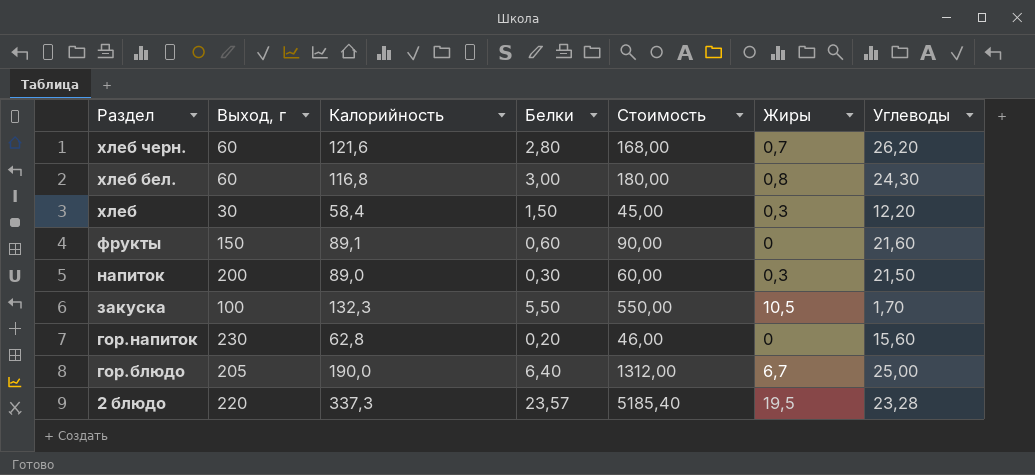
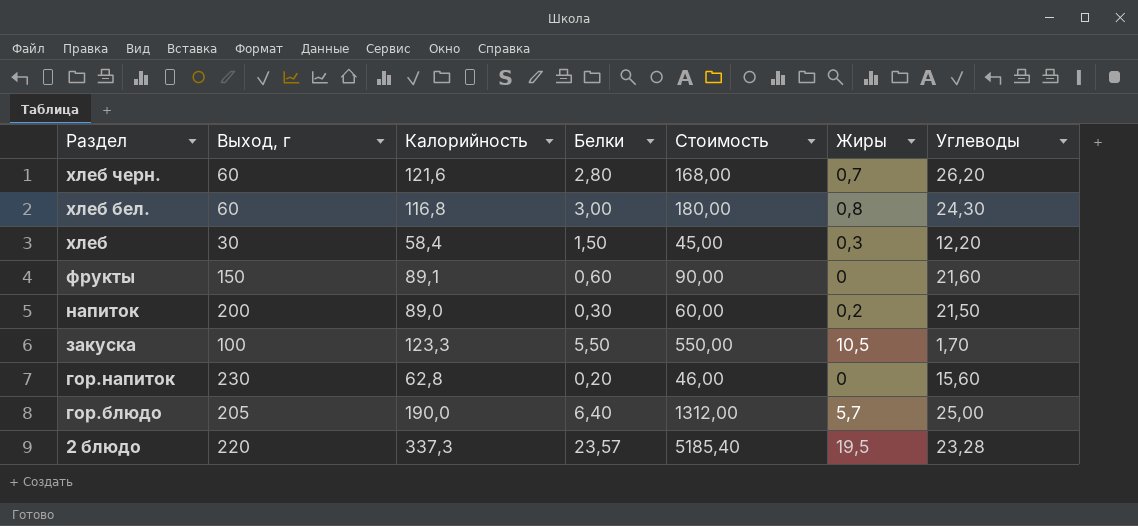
напиток | Жиры: 0,3 -> 0,2
закуска | Калорийность: 132,3 -> 123,3
гор.блюдо | Жиры: 6,7 -> 5,7

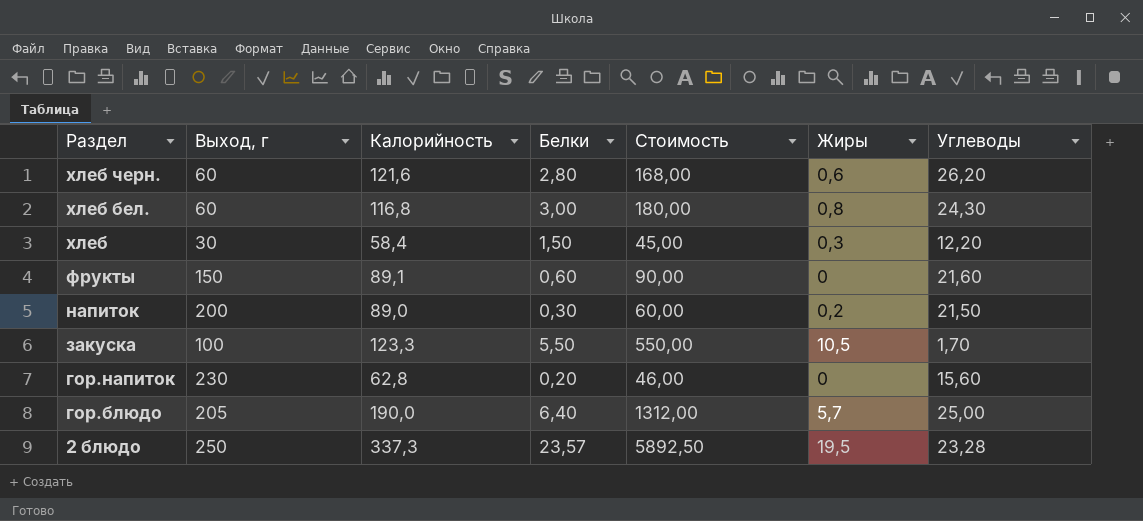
хлеб черн. | Жиры: 0,7 -> 0,6
2 блюдо | Выход, г: 220 -> 250
2 блюдо | Стоимость: 5185,40 -> 5892,50

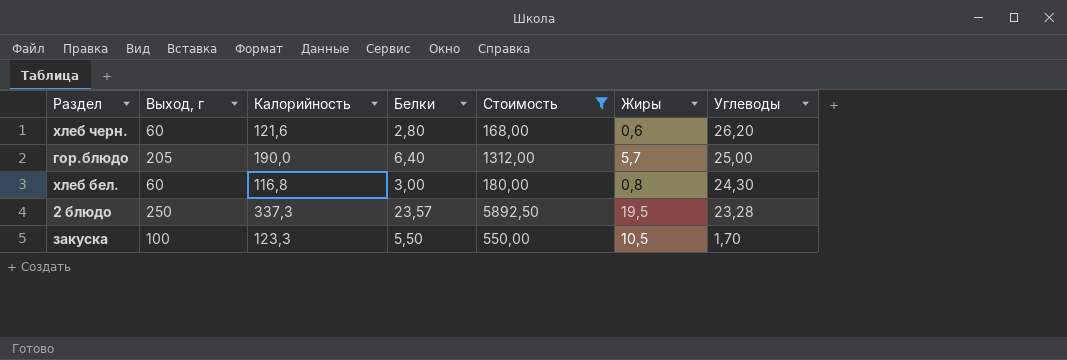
filter: none -> Стоимость >= 168,00
row order: Раздел descending -> Углеводы descending

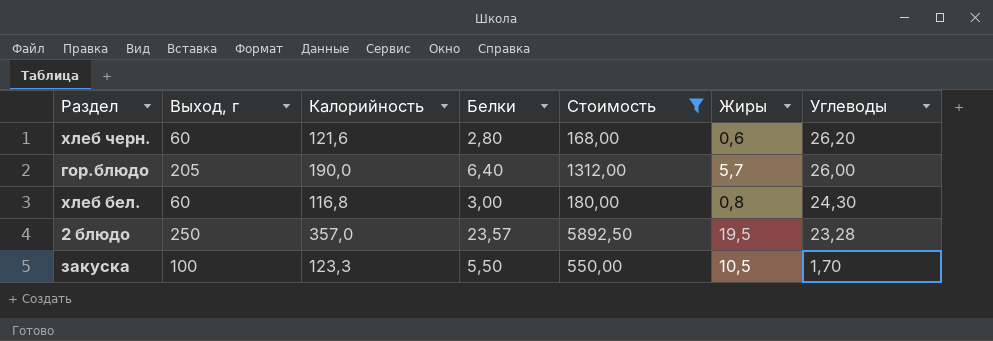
гор.блюдо | Углеводы: 25,00 -> 26,00
2 блюдо | Калорийность: 337,3 -> 357,0

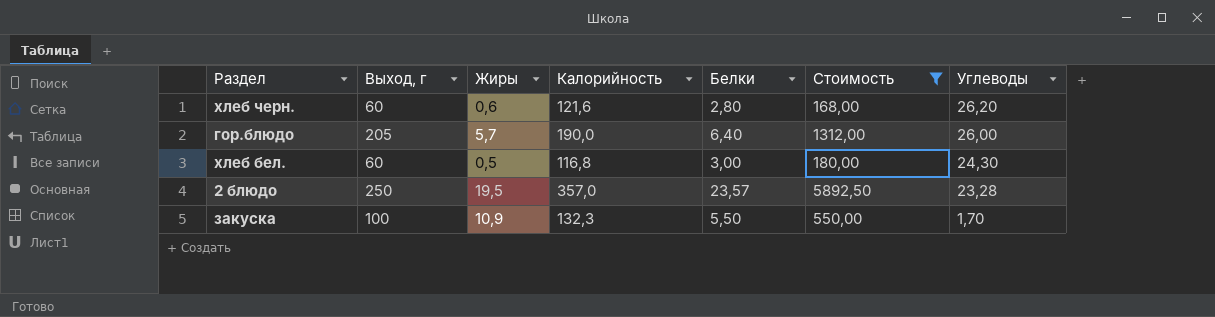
column Жиры | position: 6 -> 3
хлеб бел. | Жиры: 0,8 -> 0,5
закуска | Жиры: 10,5 -> 10,9
закуска | Калорийность: 123,3 -> 132,3

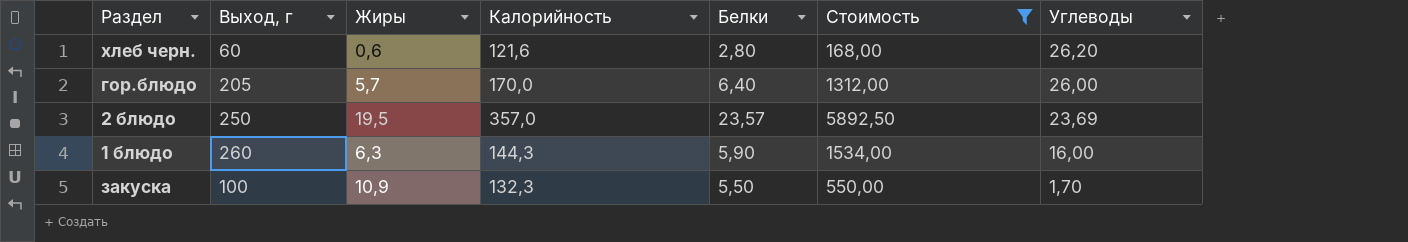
row хлеб бел.: 60 | 0,5 | 116,8 | 3,00 | 180,00 | 24,30 -> none
гор.блюдо | Калорийность: 190,0 -> 170,0
2 блюдо | Углеводы: 23,28 -> 23,69
row 1 блюдо: none -> 260 | 6,3 | 144,3 | 5,90 | 1534,00 | 16,00

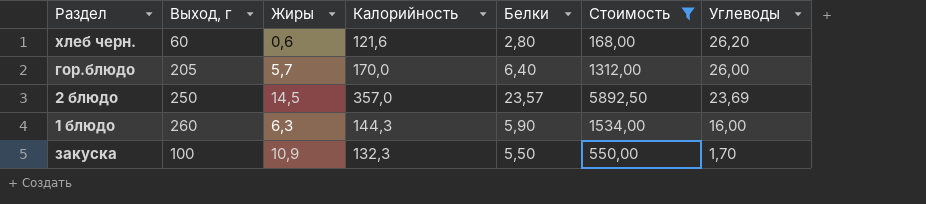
2 блюдо | Жиры: 19,5 -> 14,5

